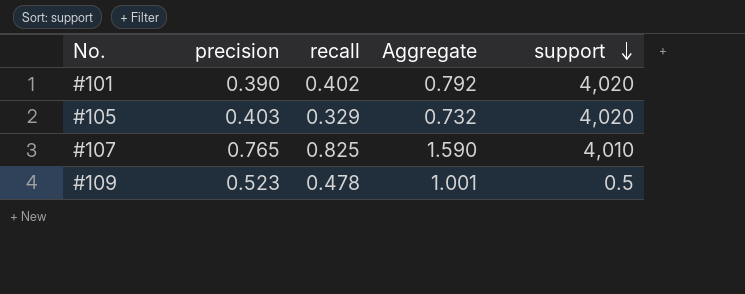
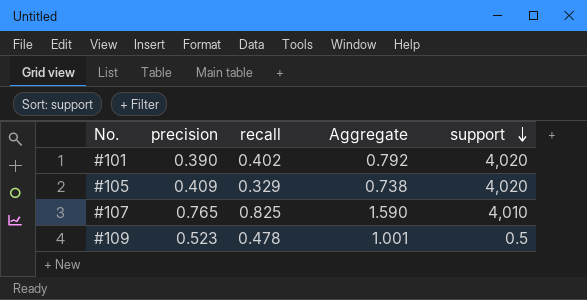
#105 | precision: 0.403 -> 0.409
#105 | Aggregate: 0.732 -> 0.738

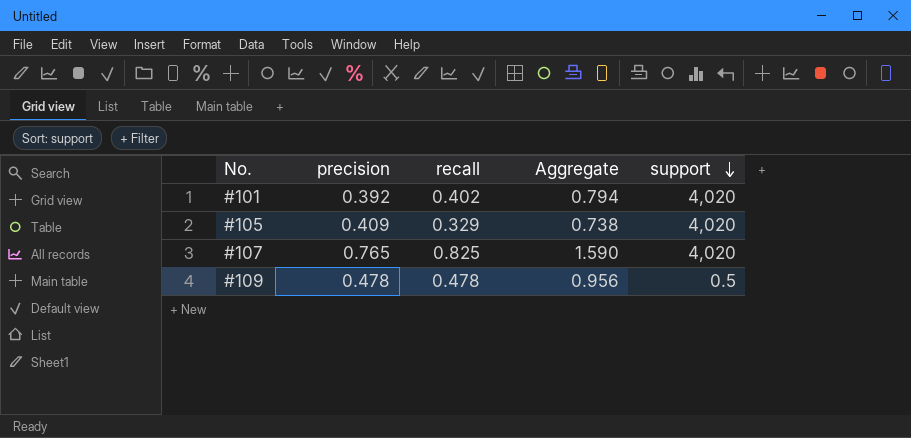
#101 | precision: 0.390 -> 0.392
#101 | Aggregate: 0.792 -> 0.794
#107 | support: 4,010 -> 4,020
#109 | precision: 0.523 -> 0.478
#109 | Aggregate: 1.001 -> 0.956

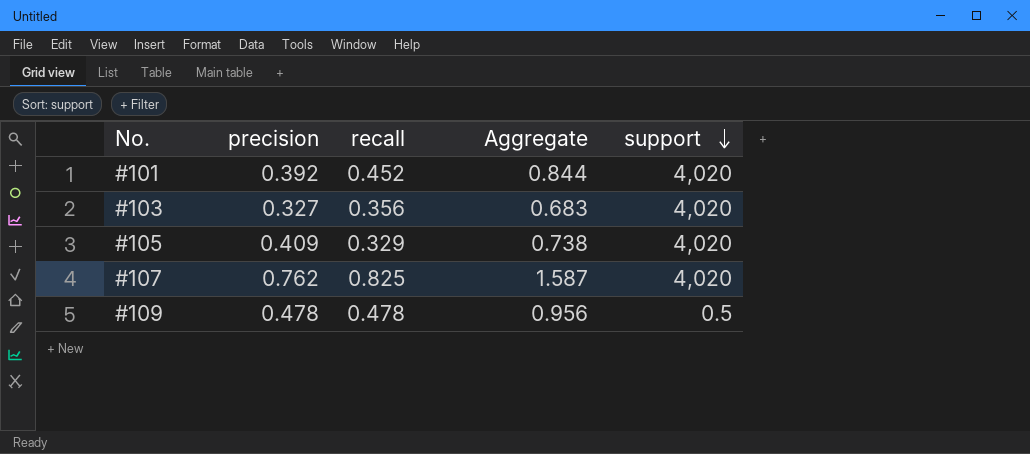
#101 | recall: 0.402 -> 0.452
#101 | Aggregate: 0.794 -> 0.844
row #103: none -> 0.327 | 0.356 | 0.683 | 4,020
#107 | precision: 0.765 -> 0.762
#107 | Aggregate: 1.590 -> 1.587

